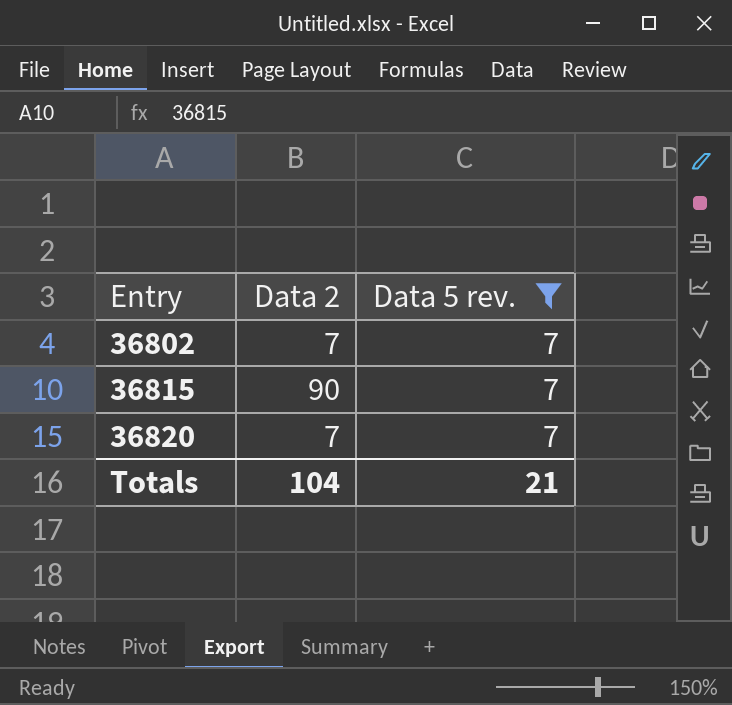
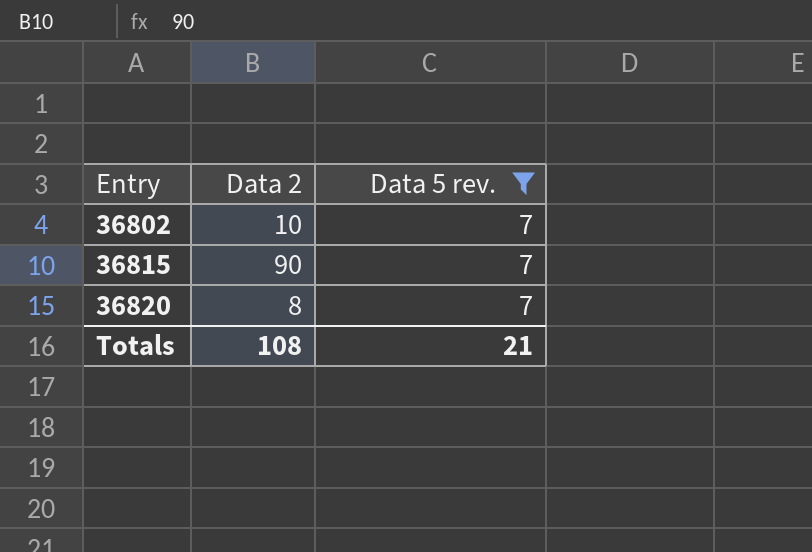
36802 | Data 2: 7 -> 10
36820 | Data 2: 7 -> 8
Totals | Data 2: 104 -> 108

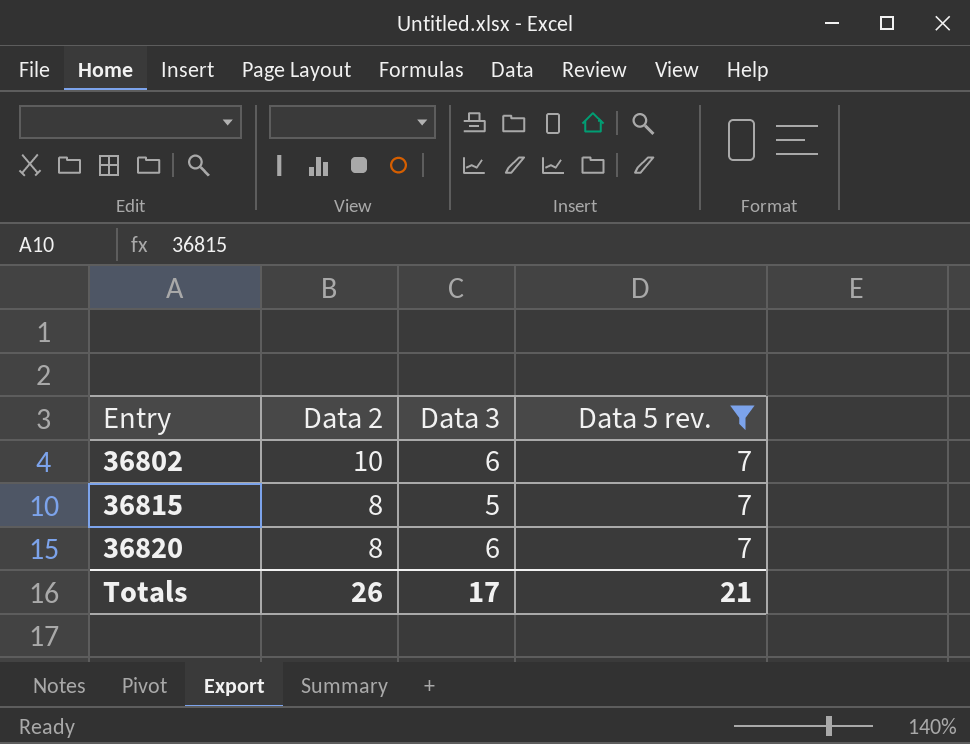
column Data 3 | position: none -> 3
36815 | Data 2: 90 -> 8
Totals | Data 2: 108 -> 26

